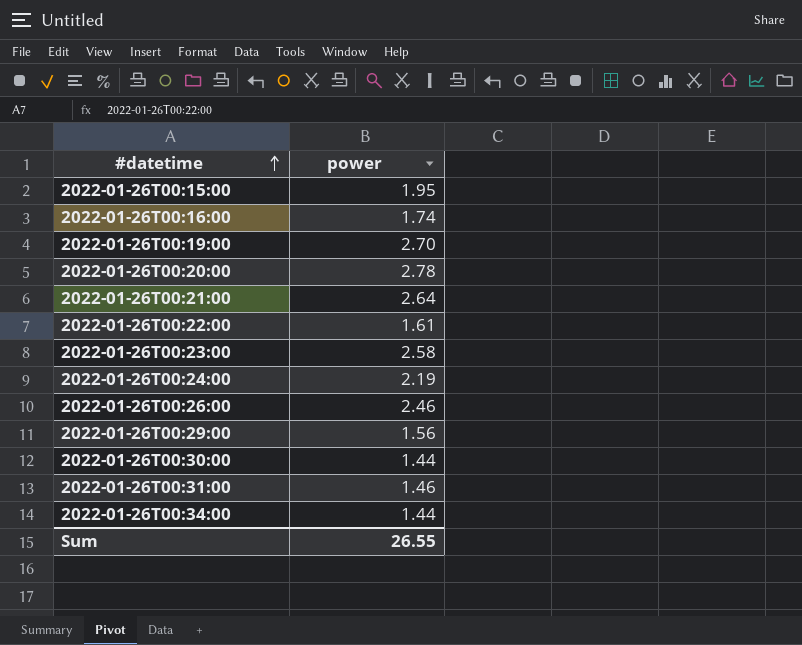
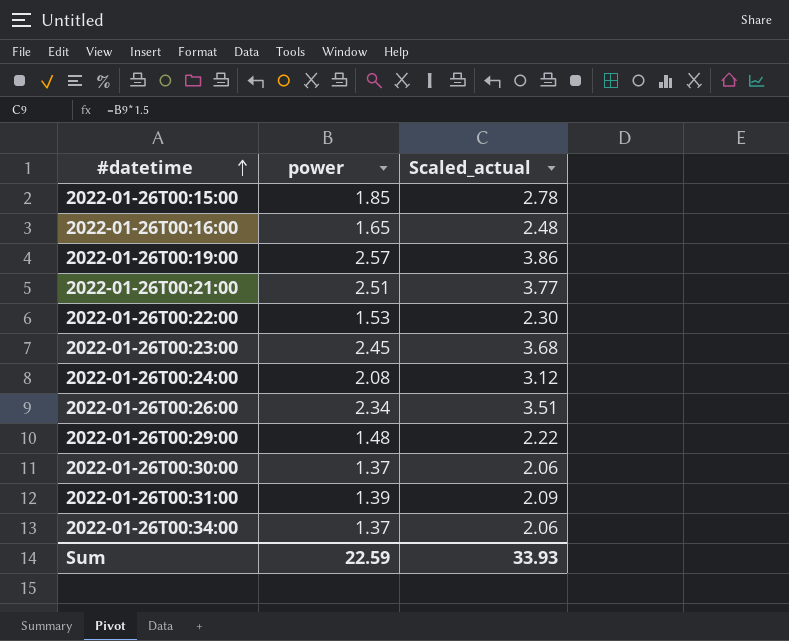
column Scaled_actual | formula: none -> [power] * 1.5
row 2022-01-26T00:20:00: 2.78 -> none
2022-01-26T00:15:00 | power: 1.95 -> 1.85
2022-01-26T00:16:00 | power: 1.74 -> 1.65
2022-01-26T00:19:00 | power: 2.70 -> 2.57
2022-01-26T00:21:00 | power: 2.64 -> 2.51
2022-01-26T00:22:00 | power: 1.61 -> 1.53
2022-01-26T00:23:00 | power: 2.58 -> 2.45
2022-01-26T00:24:00 | power: 2.19 -> 2.08
2022-01-26T00:26:00 | power: 2.46 -> 2.34
2022-01-26T00:29:00 | power: 1.56 -> 1.48
2022-01-26T00:30:00 | power: 1.44 -> 1.37
2022-01-26T00:31:00 | power: 1.46 -> 1.39
2022-01-26T00:34:00 | power: 1.44 -> 1.37
Sum | power: 26.55 -> 22.59

